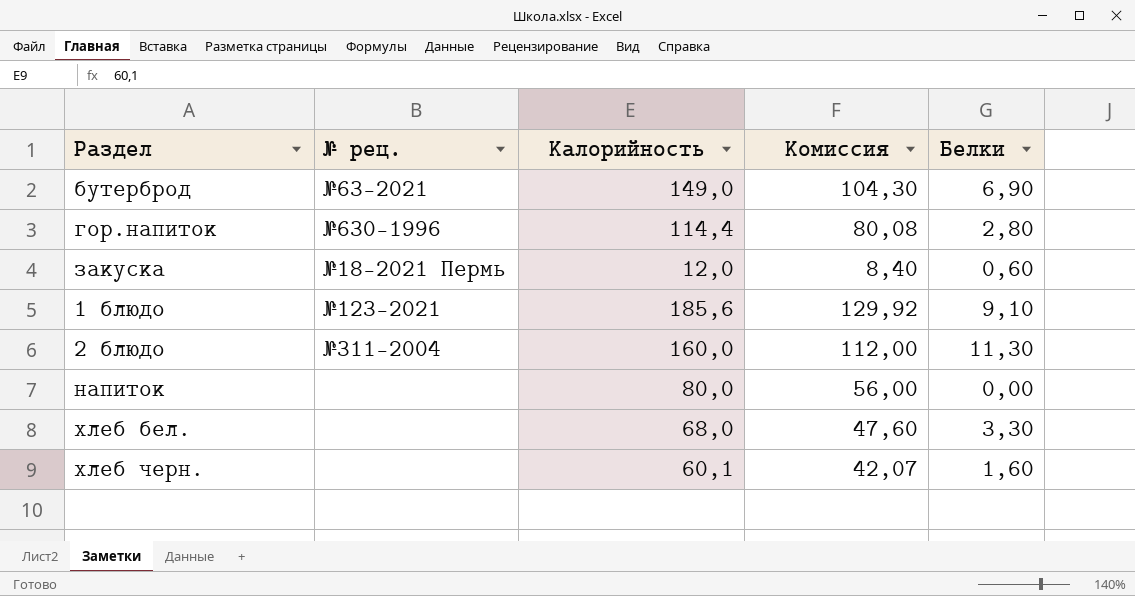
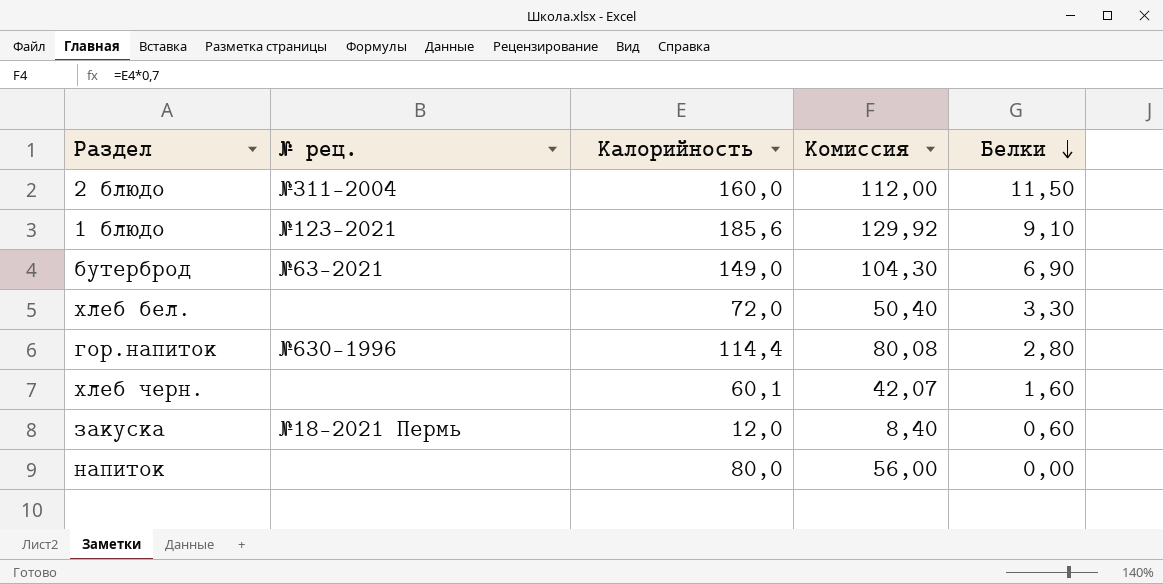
row order: none -> Белки descending
2 блюдо | Белки: 11,30 -> 11,50
хлеб бел. | Калорийность: 68,0 -> 72,0
хлеб бел. | Комиссия: 47,60 -> 50,40

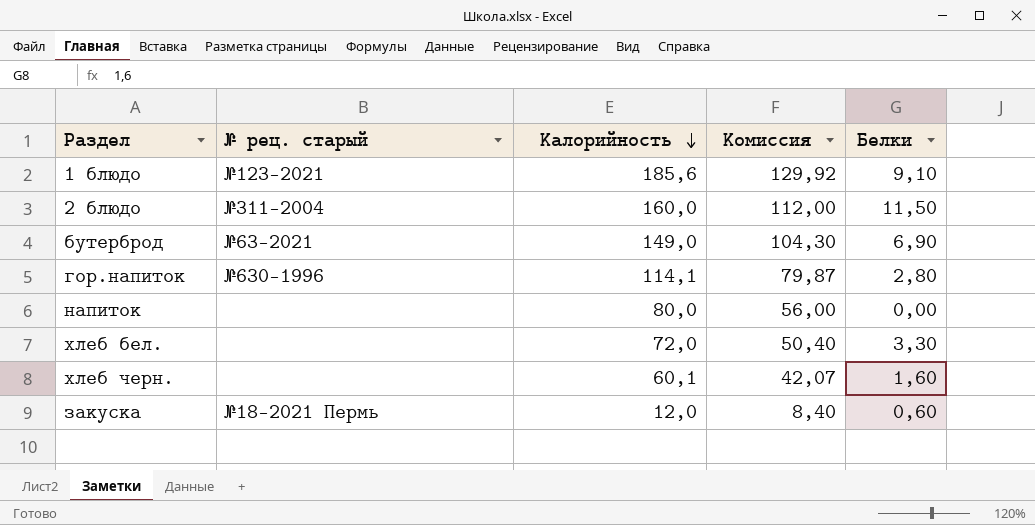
row order: Белки descending -> Калорийность descending
column name: № рец. -> № рец. старый
гор.напиток | Калорийность: 114,4 -> 114,1
гор.напиток | Комиссия: 80,08 -> 79,87

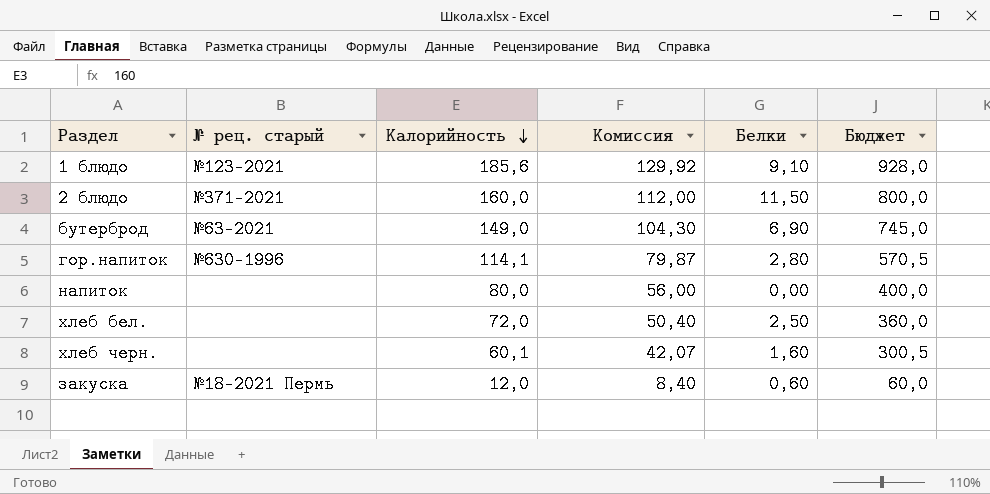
column Бюджет | formula: none -> [Калорийность] * 5
2 блюдо | № рец. старый: №311-2004 -> №371-2021
хлеб бел. | Белки: 3,30 -> 2,50

